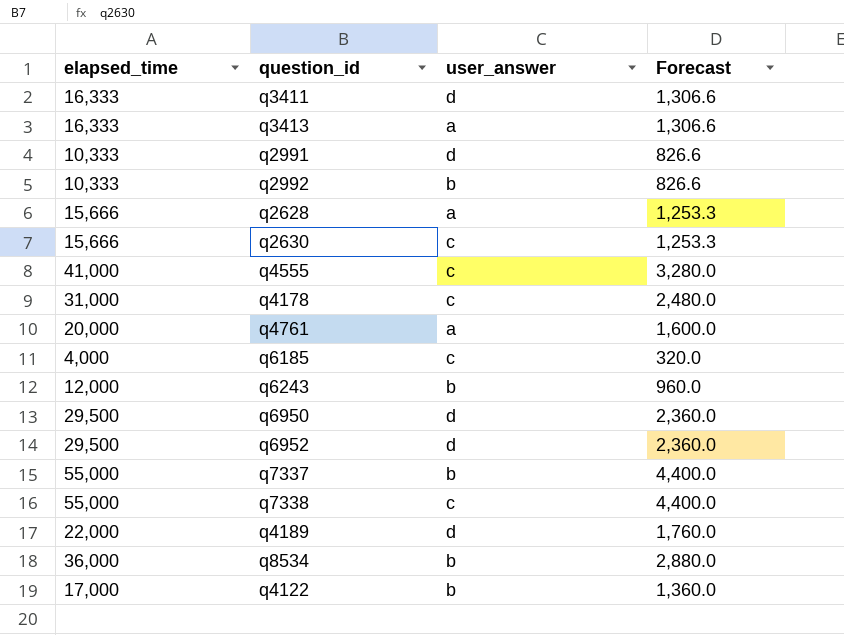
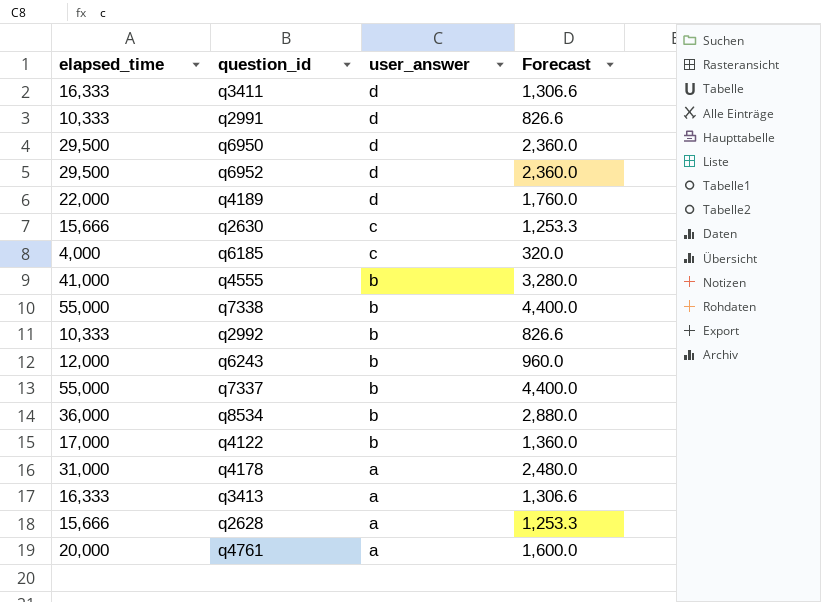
row order: none -> user_answer descending
q4555 | user_answer: c -> b
q7338 | user_answer: c -> b
q4178 | user_answer: c -> a

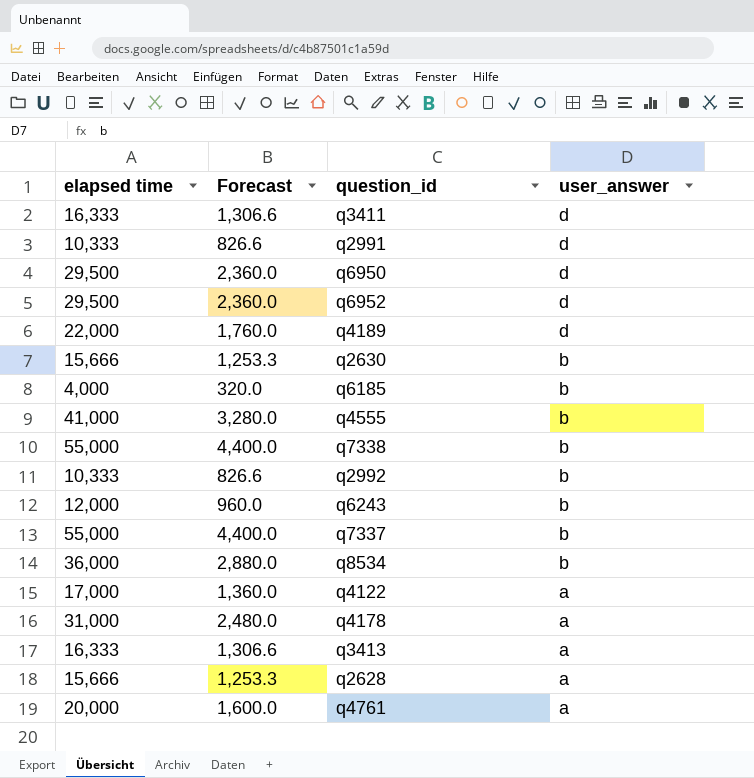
column name: elapsed_time -> elapsed time
column Forecast | position: 4 -> 2
q2630 | user_answer: c -> b
q6185 | user_answer: c -> b
q4122 | user_answer: b -> a

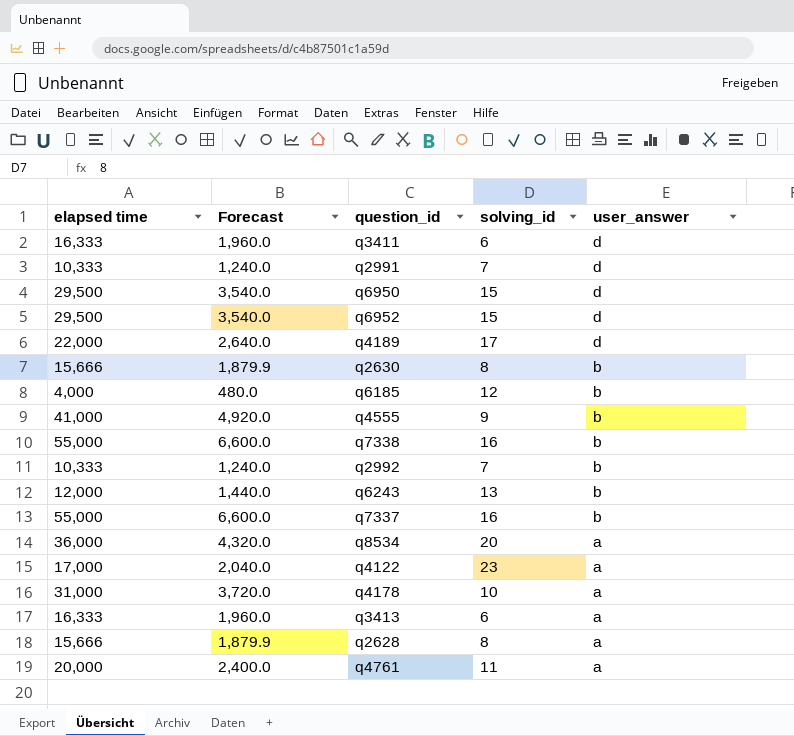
column Forecast | formula: [elapsed time] * 0.08 -> [elapsed time] * 0.12
column solving_id | position: none -> 4
q8534 | user_answer: b -> a

